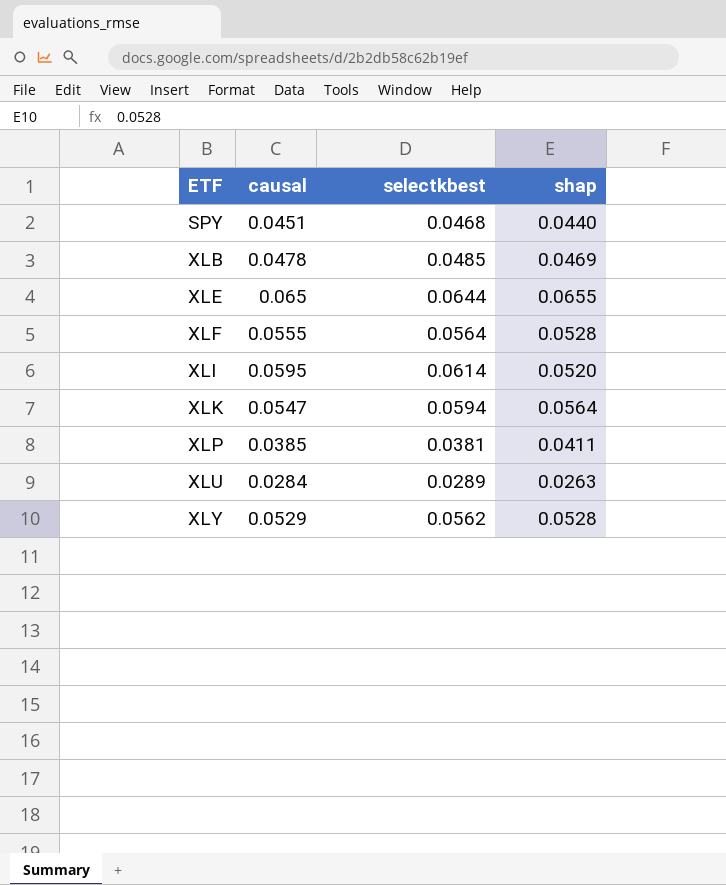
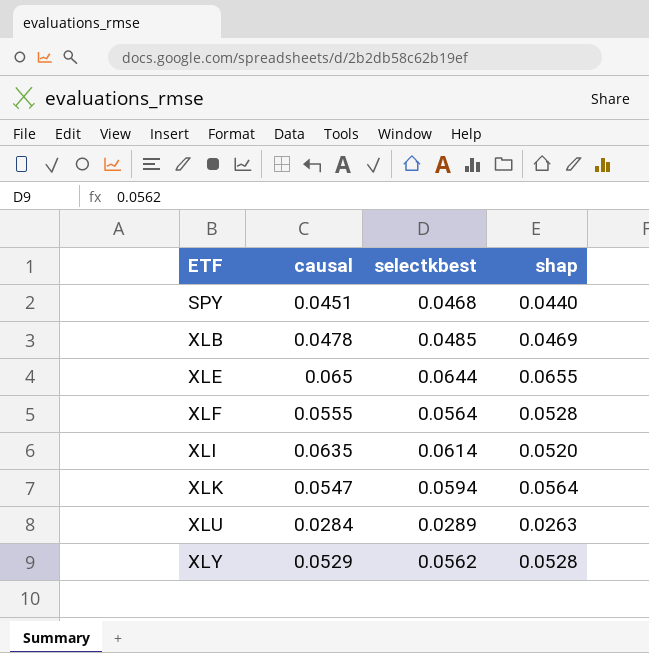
row XLP: 0.0385 | 0.0381 | 0.0411 -> none
XLI | causal: 0.0595 -> 0.0635

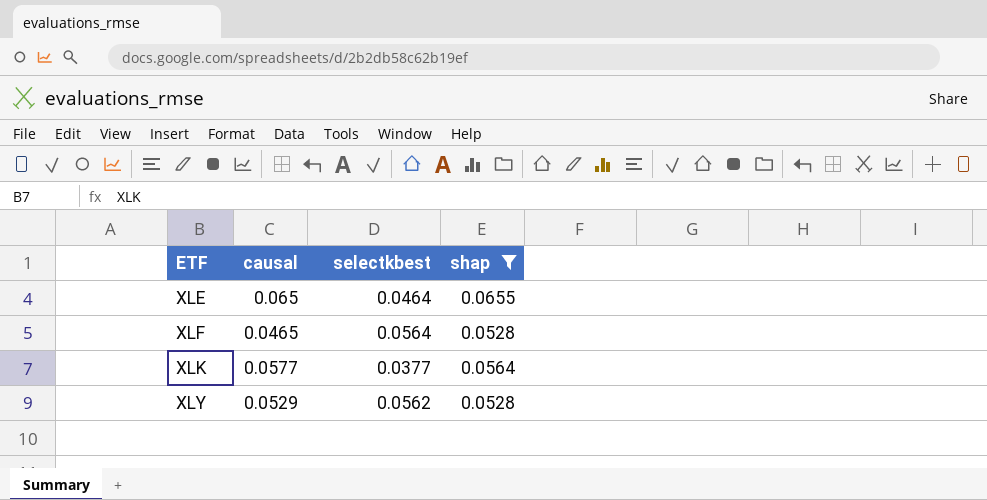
filter: none -> shap >= 0.0528
XLE | selectkbest: 0.0644 -> 0.0464
XLF | causal: 0.0555 -> 0.0465
XLK | causal: 0.0547 -> 0.0577
XLK | selectkbest: 0.0594 -> 0.0377

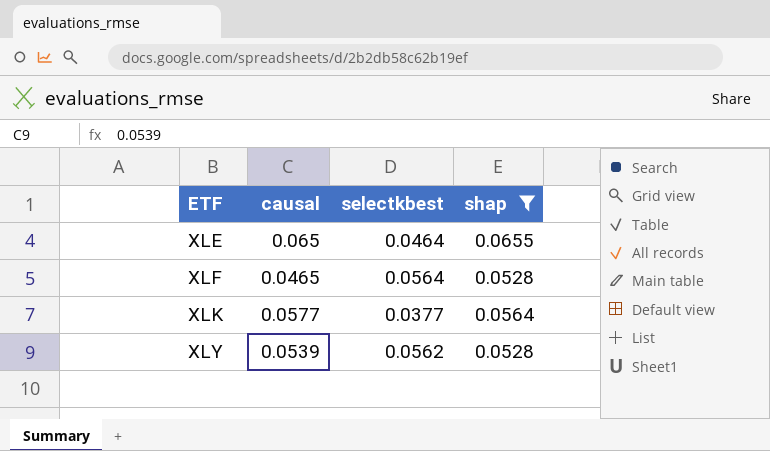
XLY | causal: 0.0529 -> 0.0539

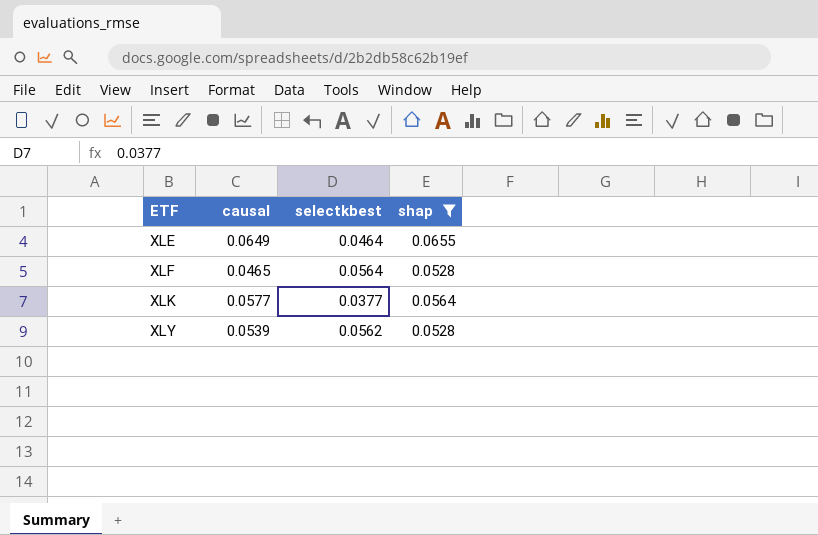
XLE | causal: 0.065 -> 0.0649

